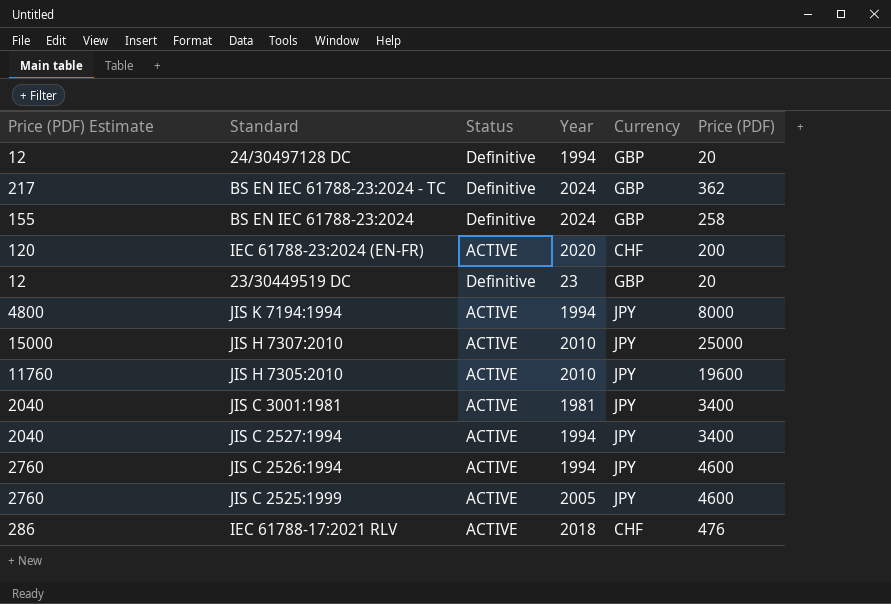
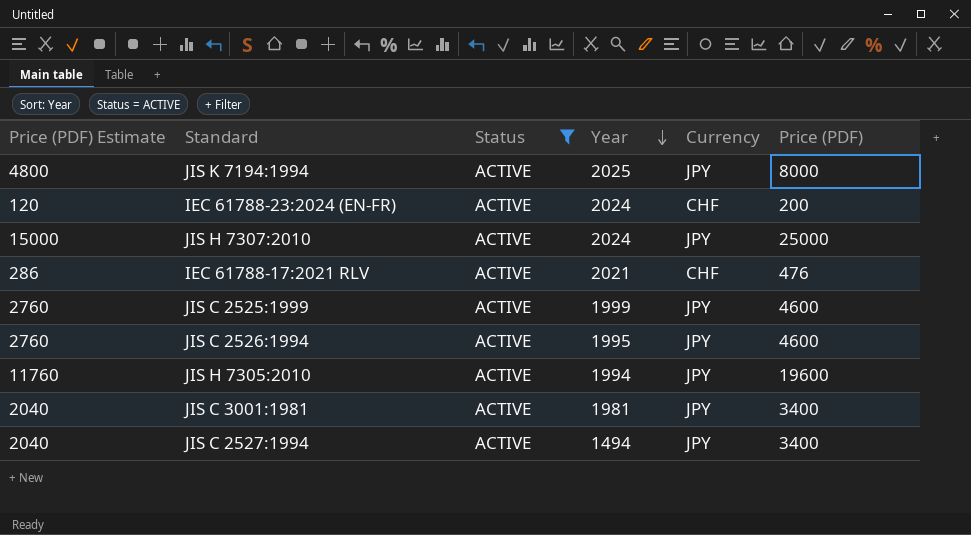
filter: none -> Status = ACTIVE
row order: none -> Year descending
JIS K 7194:1994 | Year: 1994 -> 2025
IEC 61788-23:2024 (EN-FR) | Year: 2020 -> 2024
JIS H 7307:2010 | Year: 2010 -> 2024
IEC 61788-17:2021 RLV | Year: 2018 -> 2021
JIS C 2525:1999 | Year: 2005 -> 1999
JIS C 2526:1994 | Year: 1994 -> 1995
JIS H 7305:2010 | Year: 2010 -> 1994
JIS C 2527:1994 | Year: 1994 -> 1494

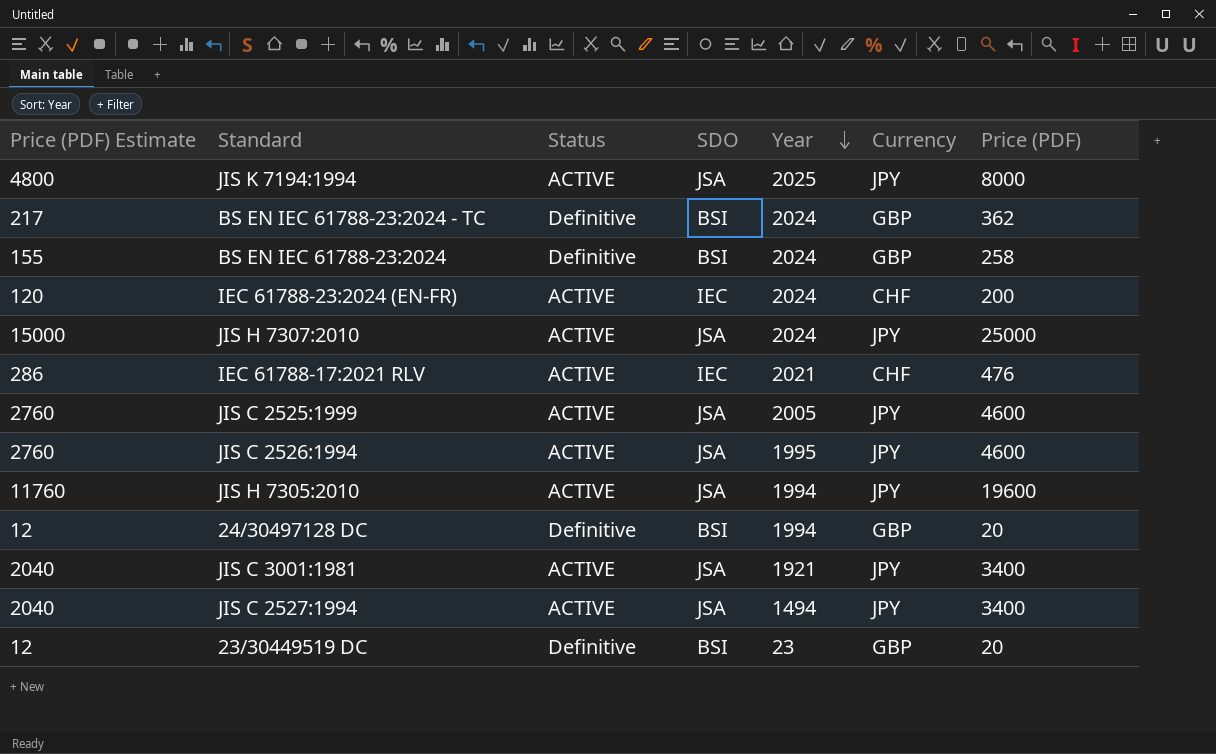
filter: Status = ACTIVE -> none
column SDO | position: none -> 4
JIS C 2525:1999 | Year: 1999 -> 2005
JIS C 3001:1981 | Year: 1981 -> 1921

